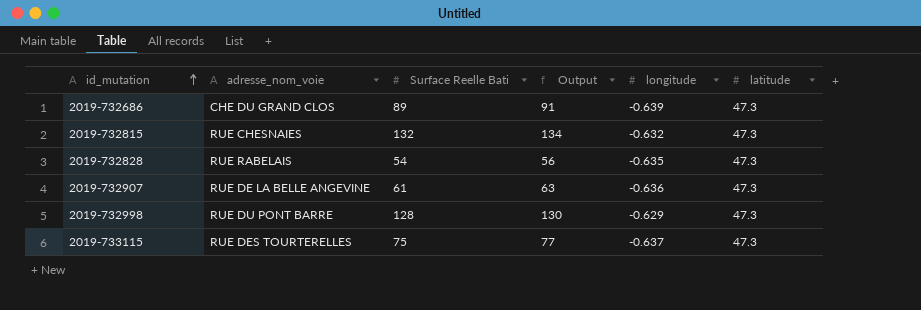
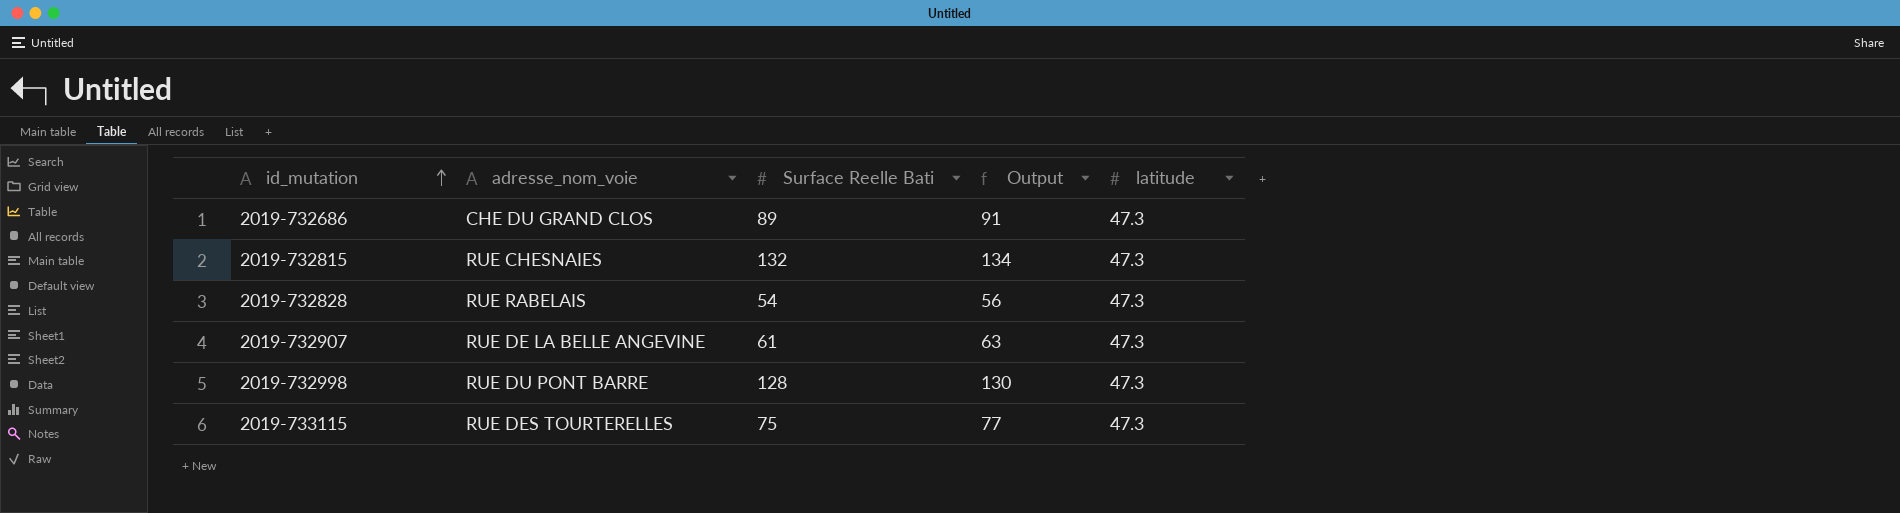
column longitude | position: 5 -> none

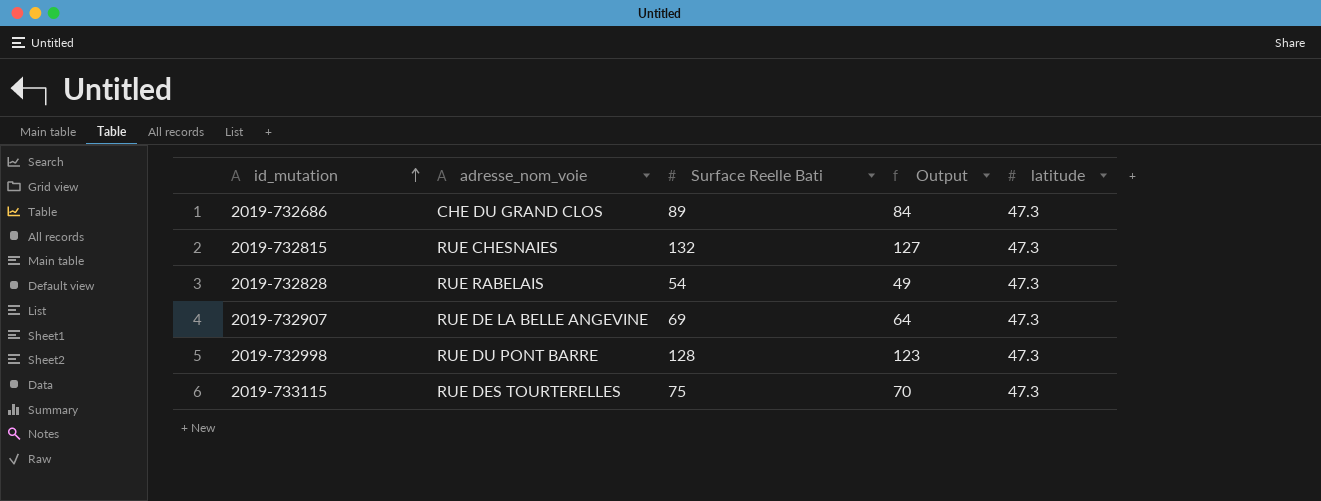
column Output | formula: [Surface Reelle Bati] + 2 -> [Surface Reelle Bati] - 5
2019-732907 | Surface Reelle Bati: 61 -> 69

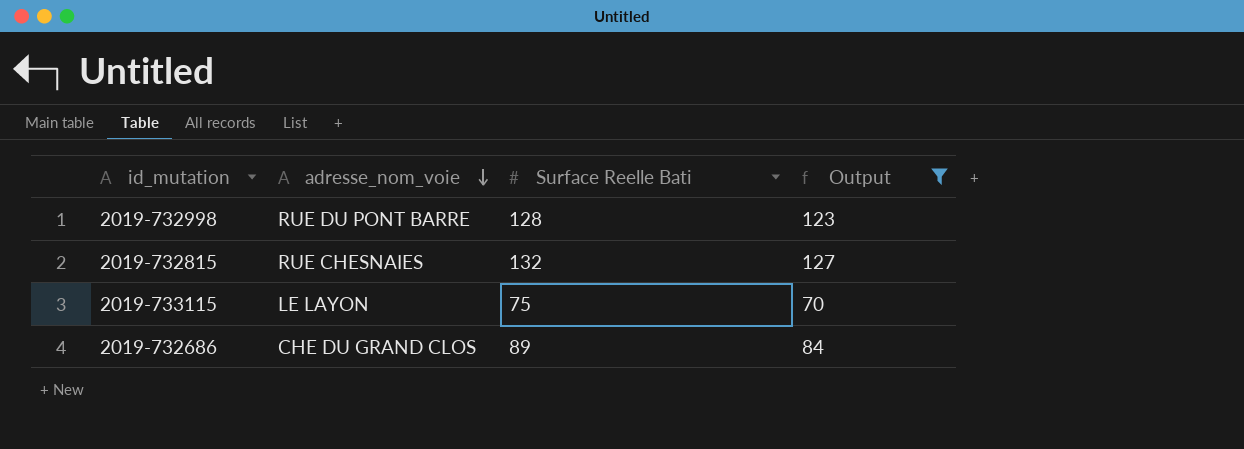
filter: none -> Output >= 70
row order: id_mutation ascending -> adresse_nom_voie descending
column latitude | position: 5 -> none
2019-733115 | adresse_nom_voie: RUE DES TOURTERELLES -> LE LAYON

